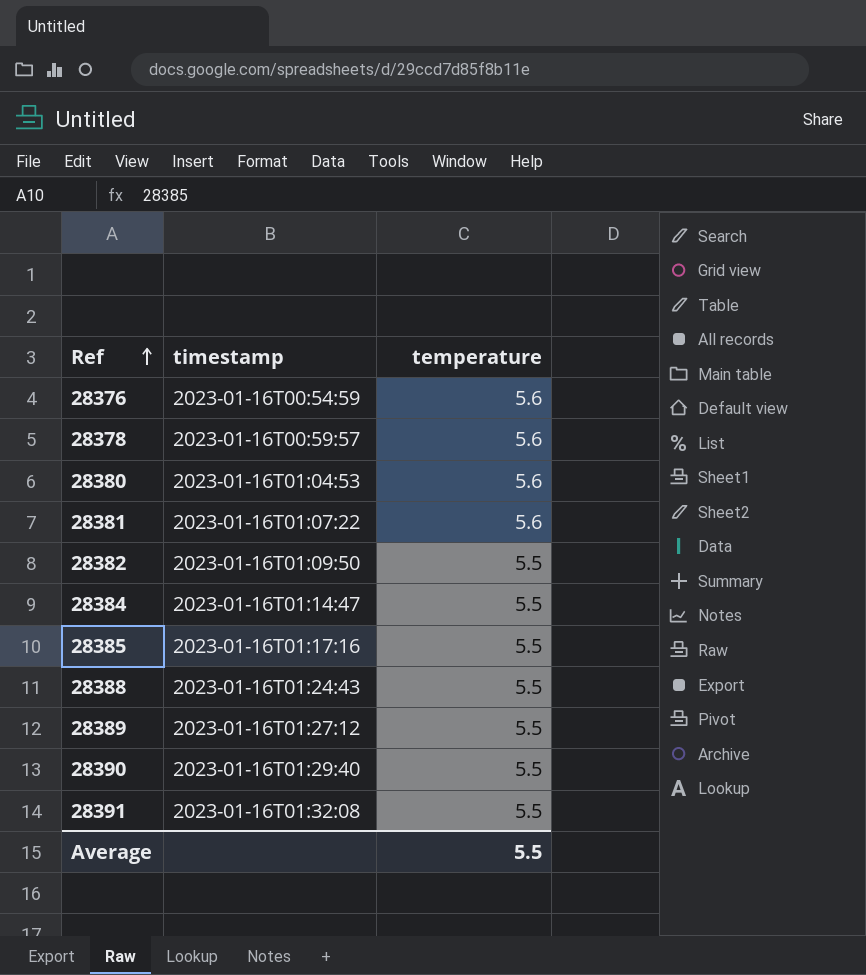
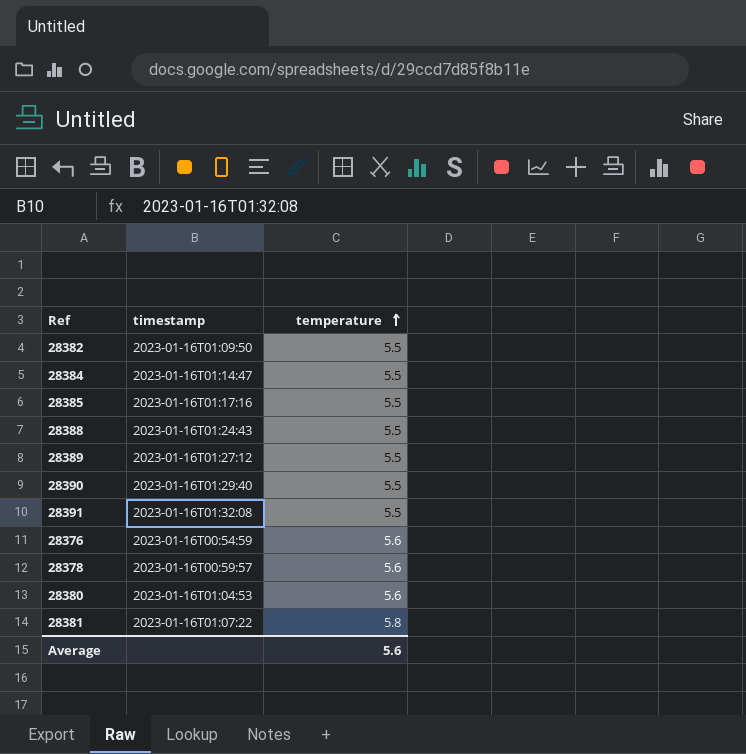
row order: Ref ascending -> temperature ascending
28381 | temperature: 5.6 -> 5.8
Average | temperature: 5.5 -> 5.6

